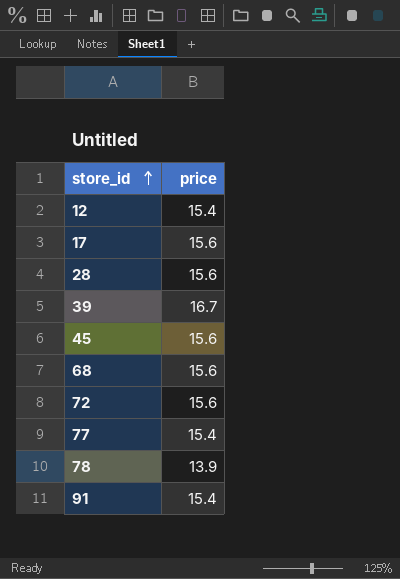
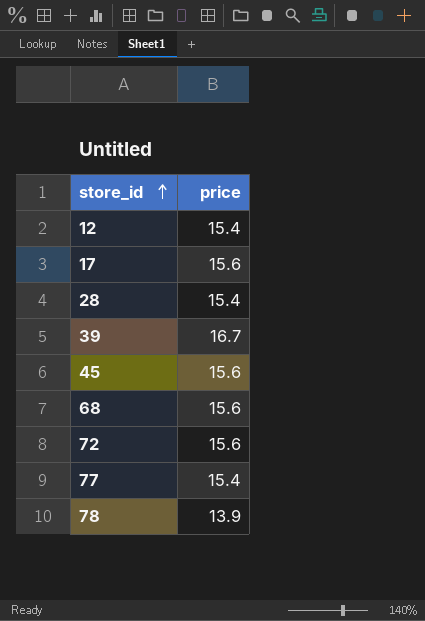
row 91: 15.4 -> none
28 | price: 15.6 -> 15.4

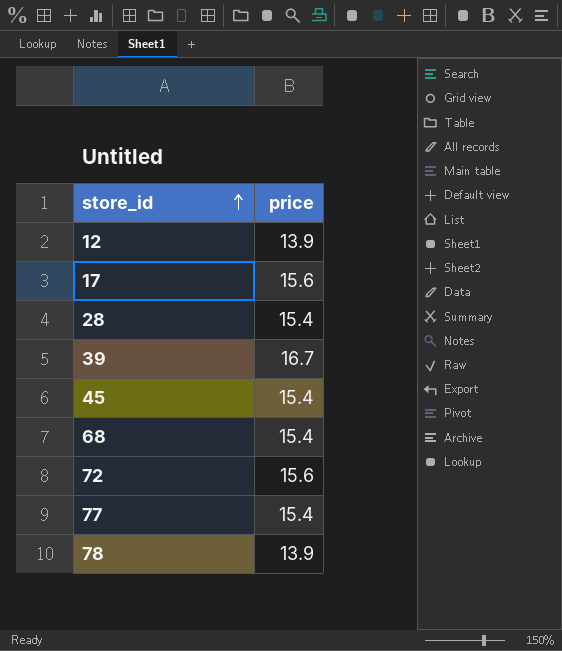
12 | price: 15.4 -> 13.9
45 | price: 15.6 -> 15.4
68 | price: 15.6 -> 15.4

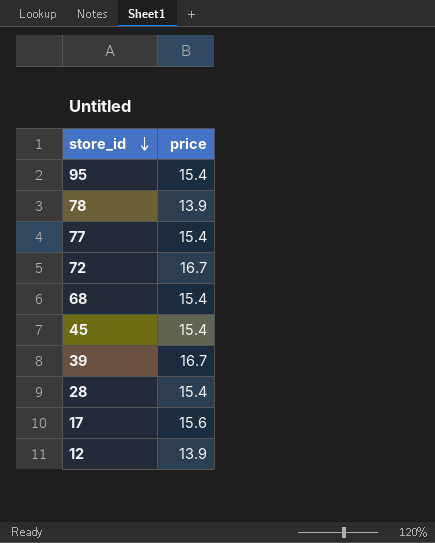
row order: store_id ascending -> store_id descending
row 95: none -> 15.4
72 | price: 15.6 -> 16.7

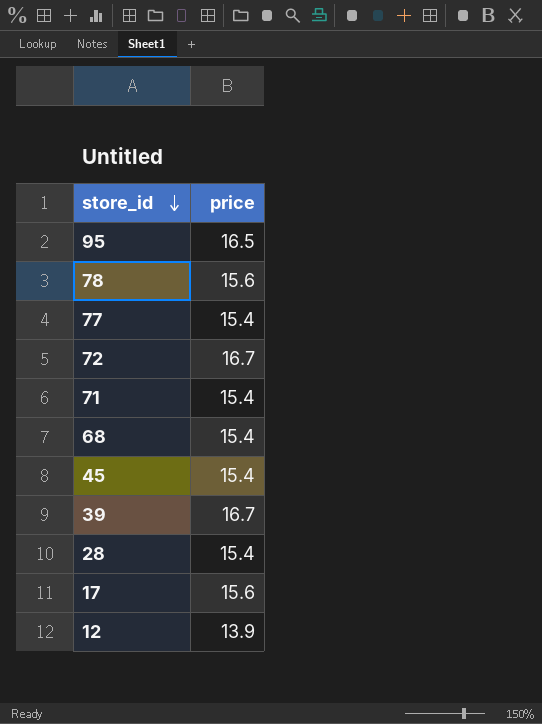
95 | price: 15.4 -> 16.5
78 | price: 13.9 -> 15.6
row 71: none -> 15.4

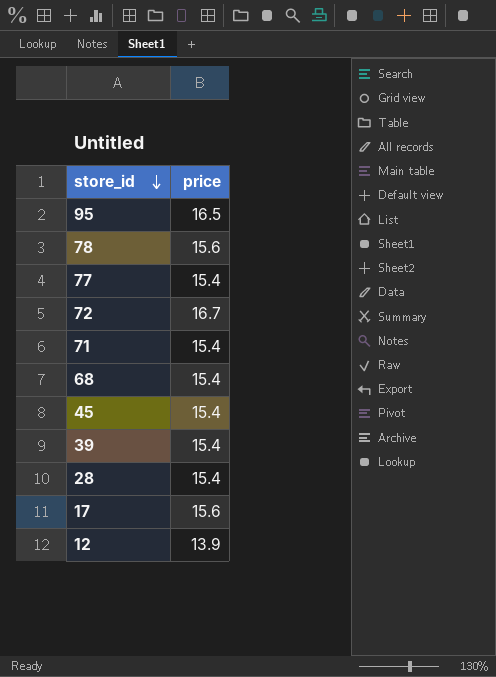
39 | price: 16.7 -> 15.4

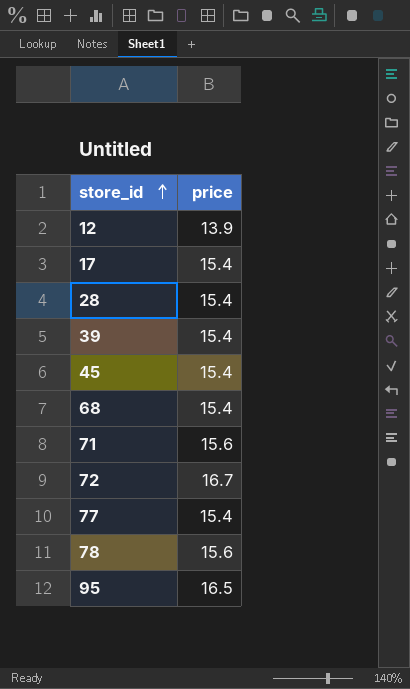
row order: store_id descending -> store_id ascending
17 | price: 15.6 -> 15.4
71 | price: 15.4 -> 15.6

